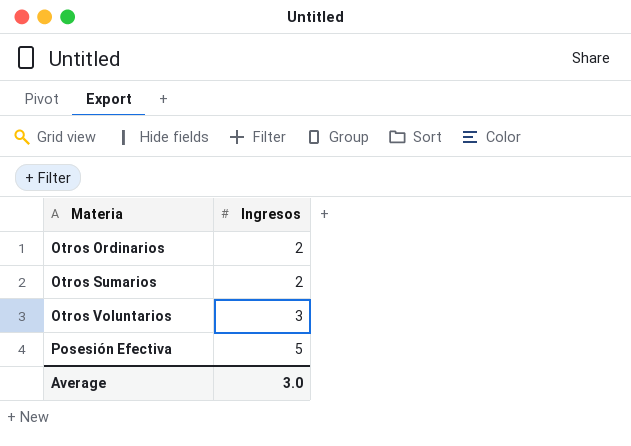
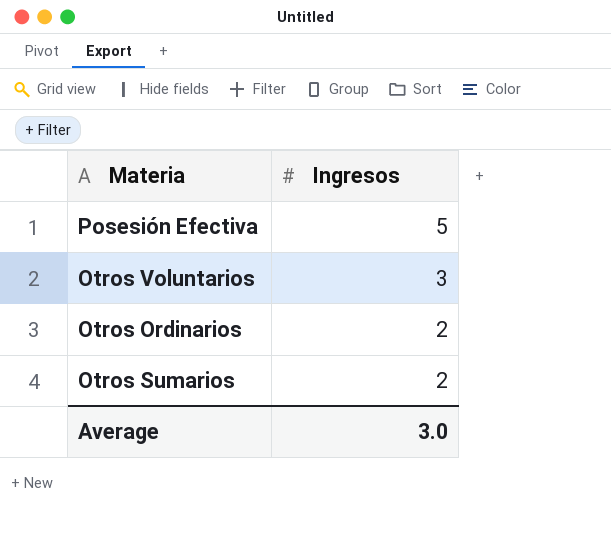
row order: Materia ascending -> Ingresos descending

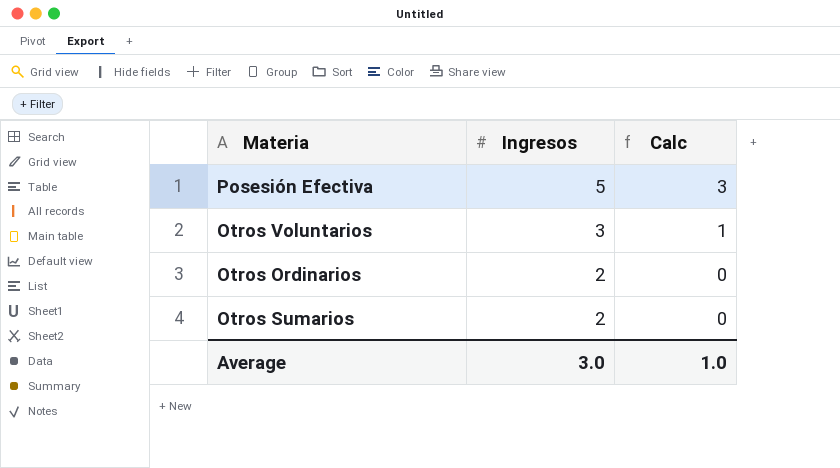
column Calc | formula: none -> [Ingresos] - 2

